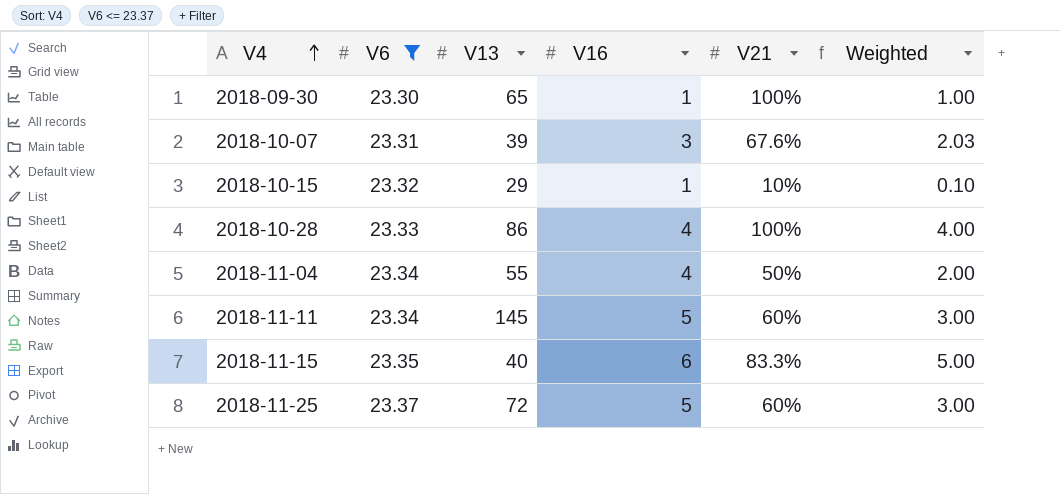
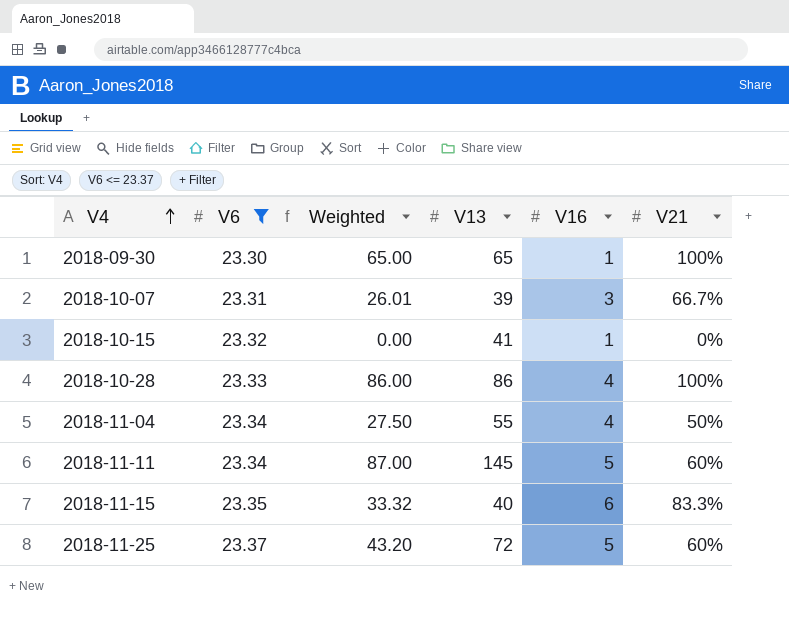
column Weighted | formula: [V16] * [V21] -> [V13] * [V21]
column Weighted | position: 6 -> 3
2018-10-07 | V21: 67.6% -> 66.7%
2018-10-15 | V13: 29 -> 41
2018-10-15 | V21: 10% -> 0%

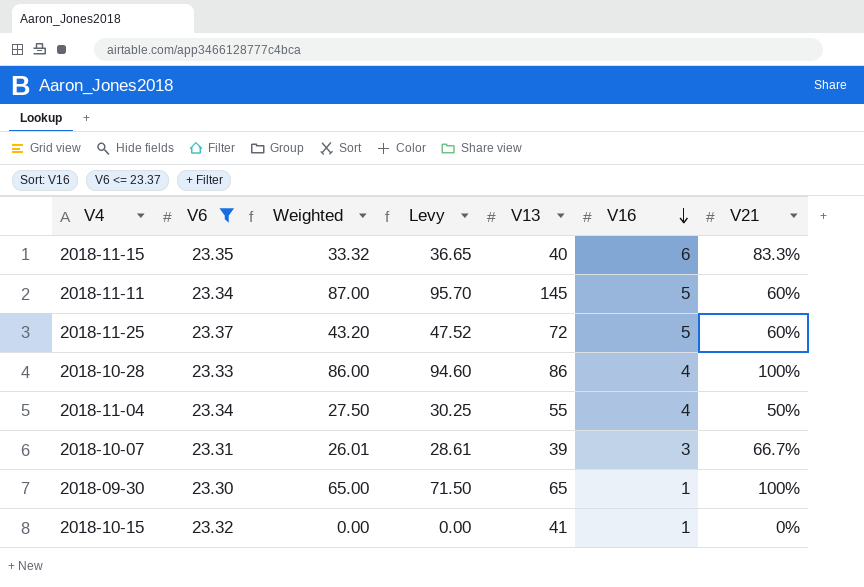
row order: V4 ascending -> V16 descending
column Levy | formula: none -> [Weighted] * 1.1

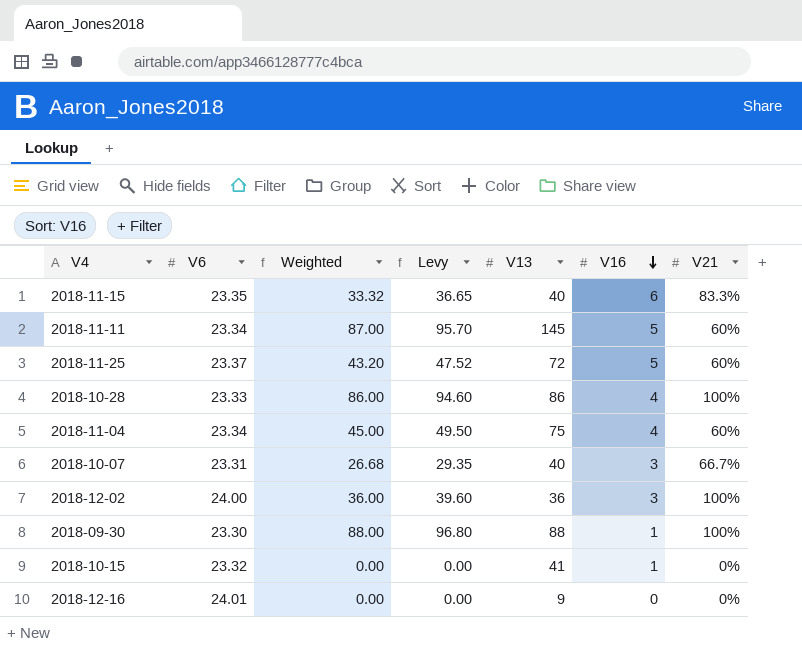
filter: V6 <= 23.37 -> none
2018-11-04 | Weighted: 27.50 -> 45.00
2018-11-04 | Levy: 30.25 -> 49.50
2018-11-04 | V13: 55 -> 75
2018-11-04 | V21: 50% -> 60%
2018-10-07 | Weighted: 26.01 -> 26.68
2018-10-07 | Levy: 28.61 -> 29.35
2018-10-07 | V13: 39 -> 40
2018-09-30 | Weighted: 65.00 -> 88.00
2018-09-30 | Levy: 71.50 -> 96.80
2018-09-30 | V13: 65 -> 88

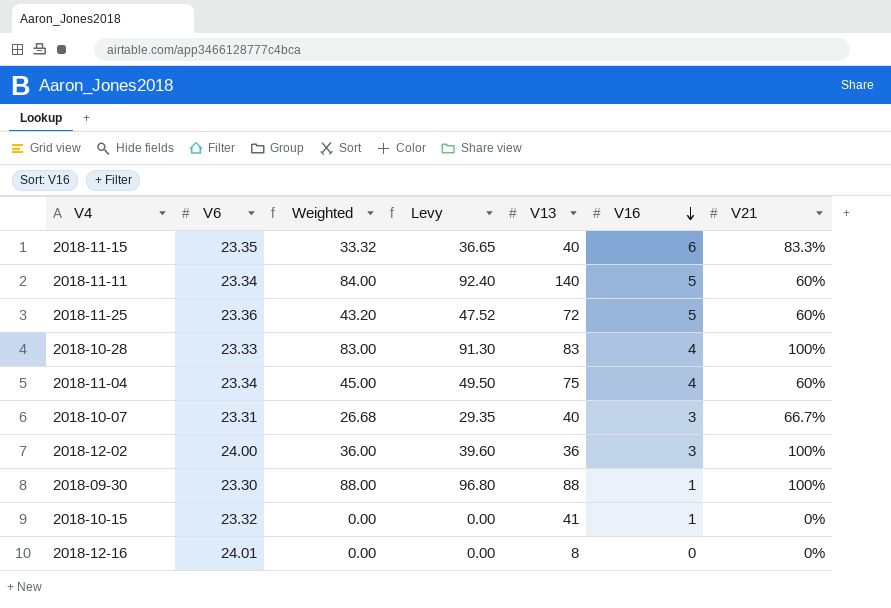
2018-11-11 | Weighted: 87.00 -> 84.00
2018-11-11 | Levy: 95.70 -> 92.40
2018-11-11 | V13: 145 -> 140
2018-11-25 | V6: 23.37 -> 23.36
2018-10-28 | Weighted: 86.00 -> 83.00
2018-10-28 | Levy: 94.60 -> 91.30
2018-10-28 | V13: 86 -> 83
2018-12-16 | V13: 9 -> 8

